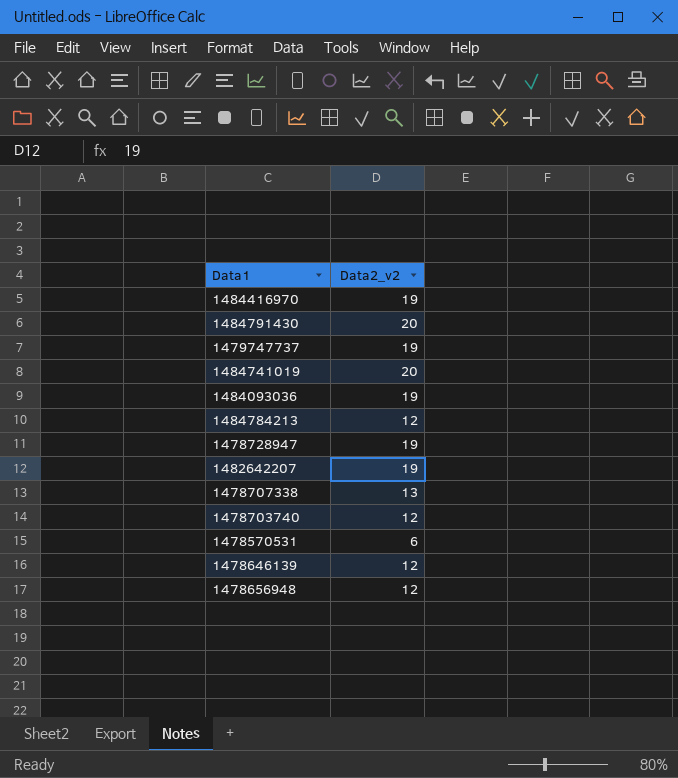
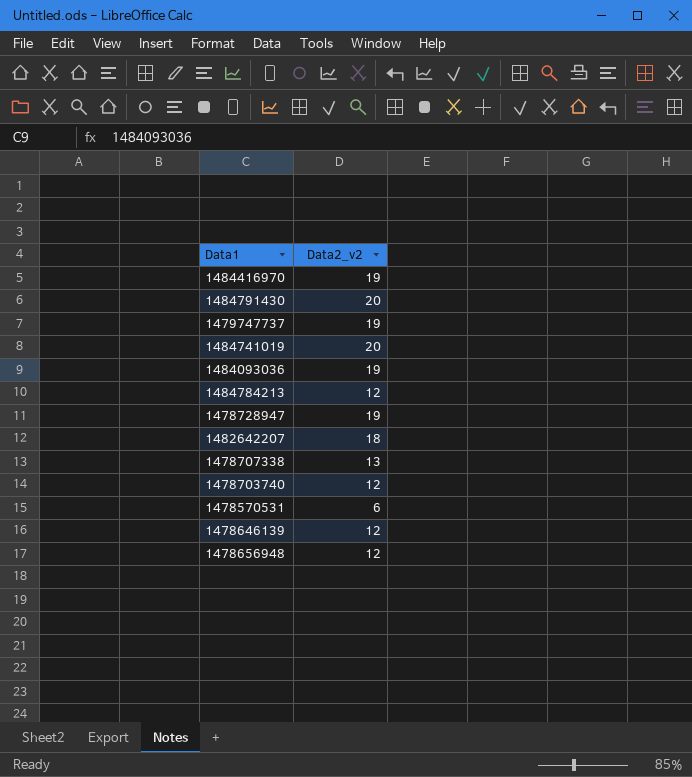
1482642207 | Data2_v2: 19 -> 18

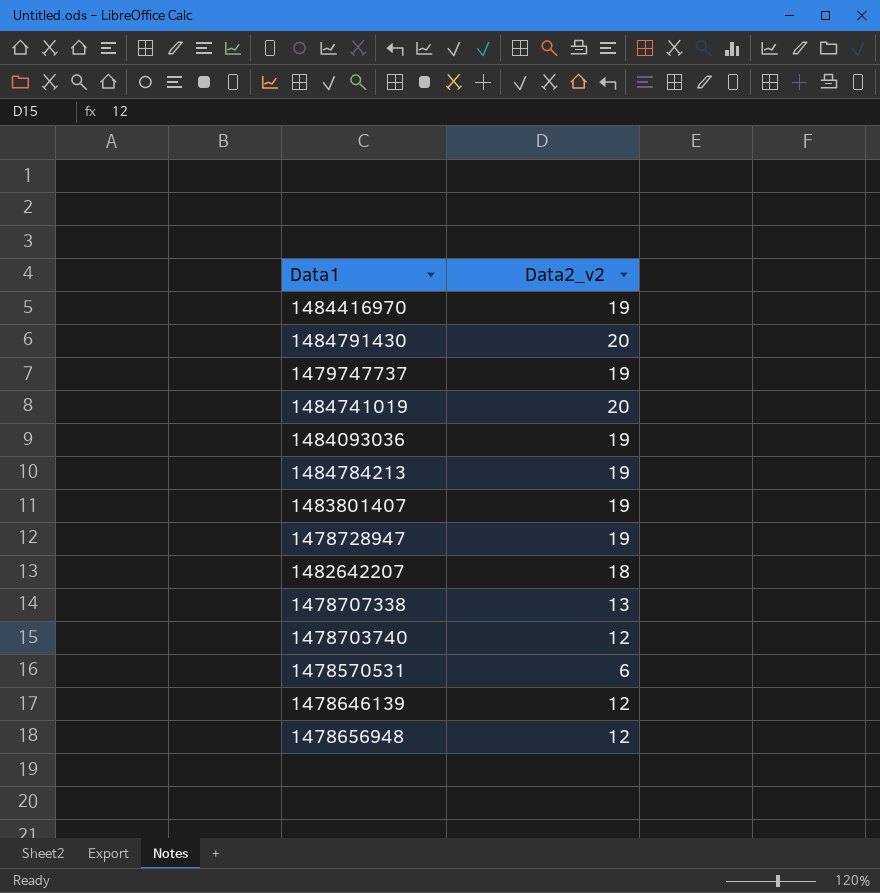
1484784213 | Data2_v2: 12 -> 19
row 1483801407: none -> 19

